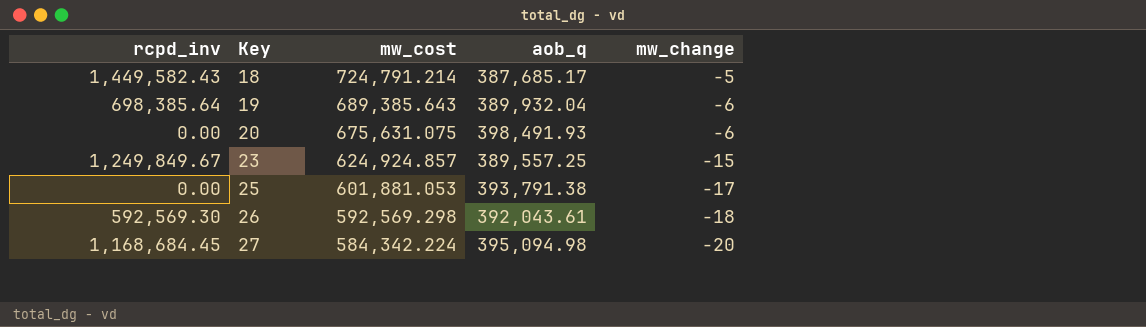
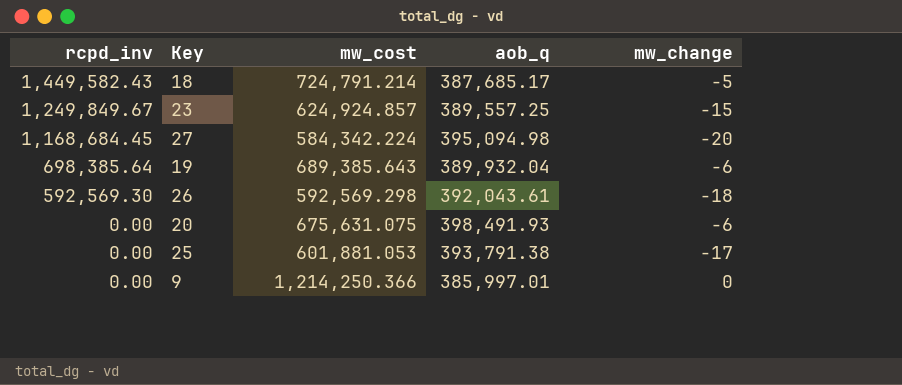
row order: Key ascending -> rcpd_inv descending
row 9: none -> 0.00 | 1,214,250.366 | 385,997.01 | 0

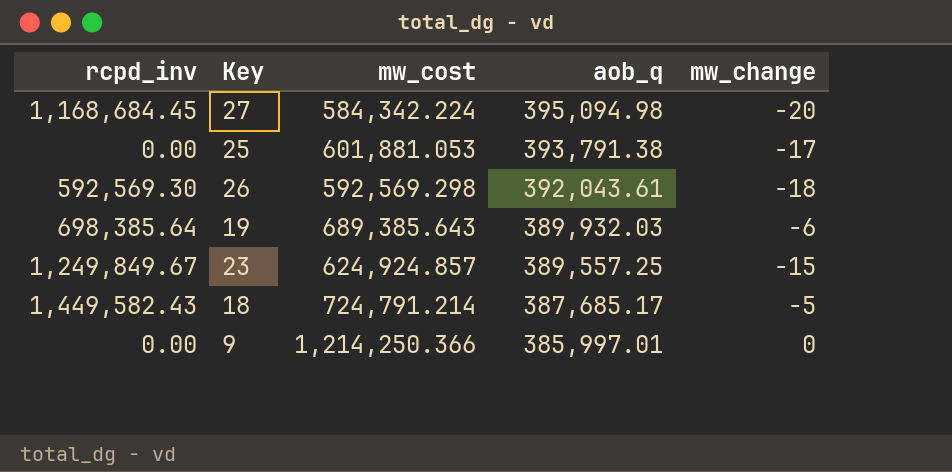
row order: rcpd_inv descending -> aob_q descending
row 20: 0.00 | 675,631.075 | 398,491.93 | -6 -> none
19 | aob_q: 389,932.04 -> 389,932.03

